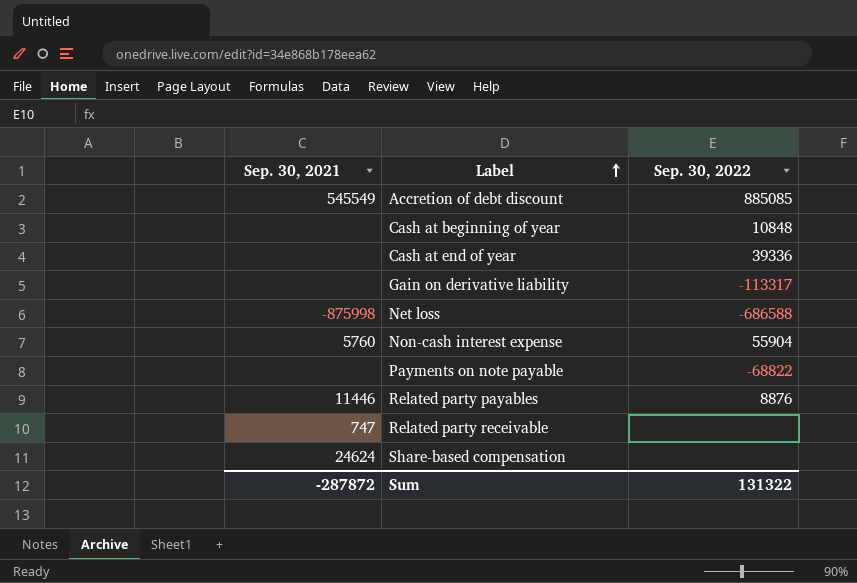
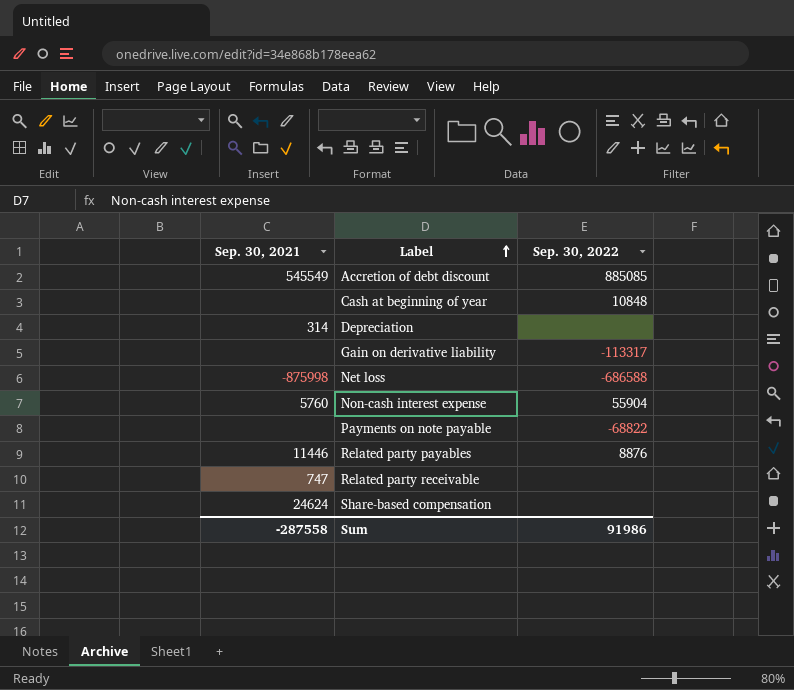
row Cash at end of year: none | 39336 -> none
row Depreciation: none -> 314 | none
Sum | Sep. 30, 2021: -287872 -> -287558
Sum | Sep. 30, 2022: 131322 -> 91986

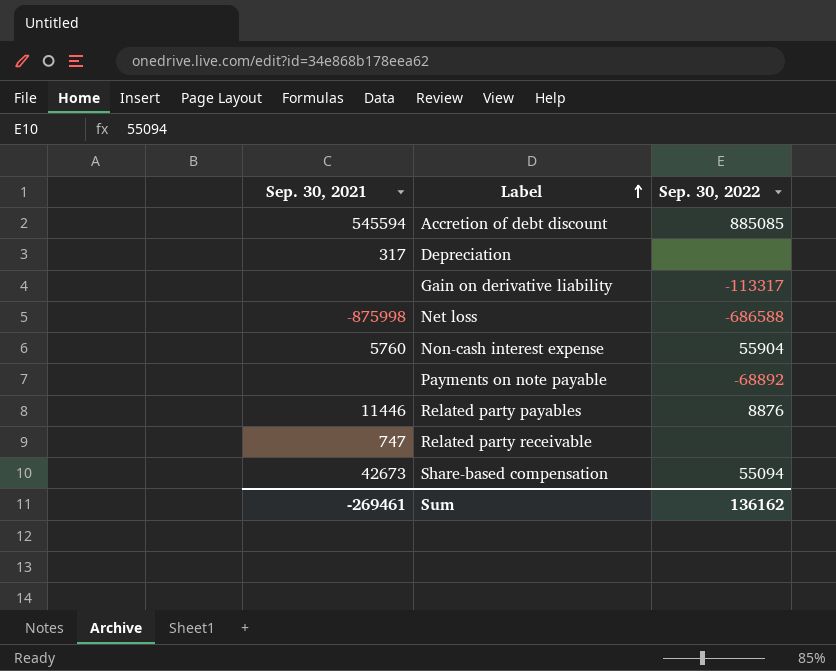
row Cash at beginning of year: none | 10848 -> none
Accretion of debt discount | Sep. 30, 2021: 545549 -> 545594
Depreciation | Sep. 30, 2021: 314 -> 317
Payments on note payable | Sep. 30, 2022: -68822 -> -68892
Share-based compensation | Sep. 30, 2021: 24624 -> 42673
Share-based compensation | Sep. 30, 2022: none -> 55094
Sum | Sep. 30, 2021: -287558 -> -269461
Sum | Sep. 30, 2022: 91986 -> 136162

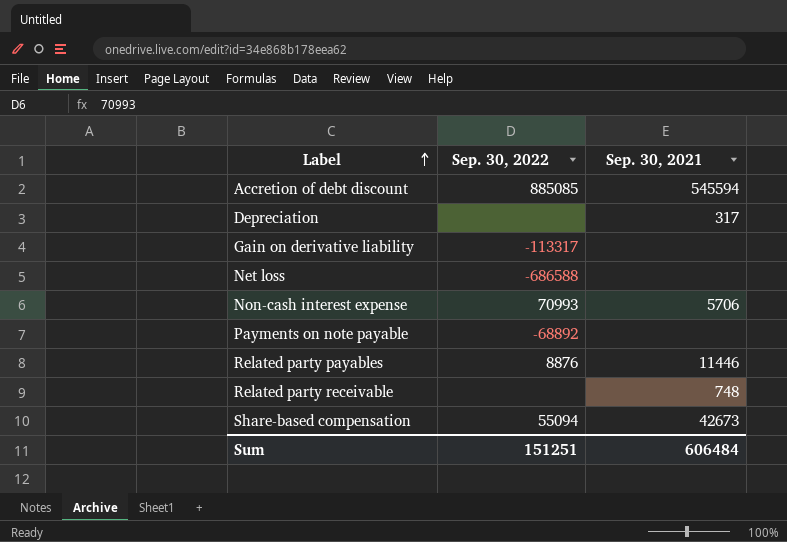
column Sep. 30, 2021 | position: 1 -> 3
Net loss | Sep. 30, 2021: -875998 -> none
Non-cash interest expense | Sep. 30, 2022: 55904 -> 70993
Non-cash interest expense | Sep. 30, 2021: 5760 -> 5706
Related party receivable | Sep. 30, 2021: 747 -> 748
Sum | Sep. 30, 2022: 136162 -> 151251
Sum | Sep. 30, 2021: -269461 -> 606484

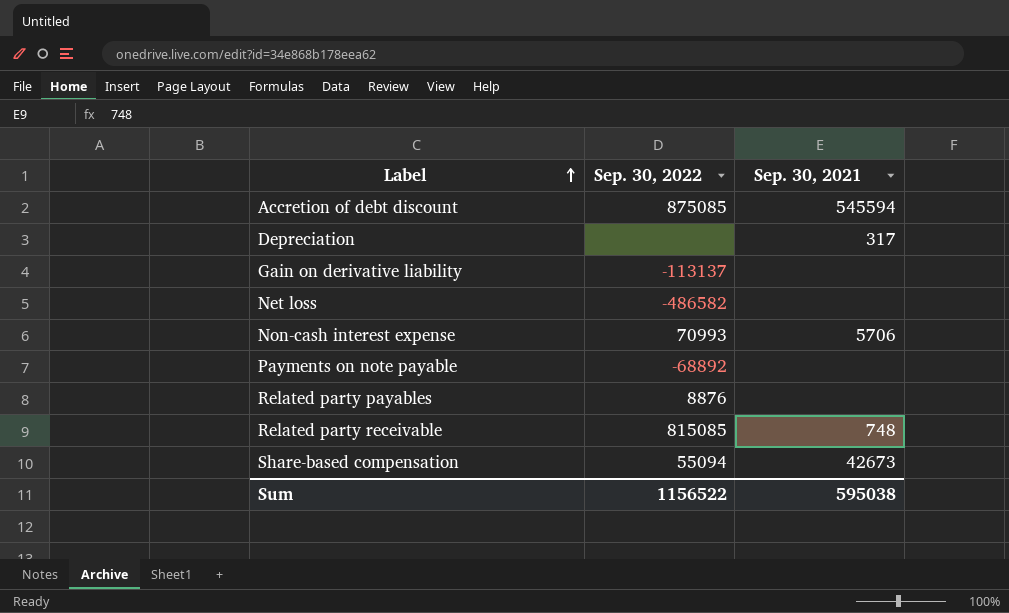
Accretion of debt discount | Sep. 30, 2022: 885085 -> 875085
Gain on derivative liability | Sep. 30, 2022: -113317 -> -113137
Net loss | Sep. 30, 2022: -686588 -> -486582
Related party payables | Sep. 30, 2021: 11446 -> none
Related party receivable | Sep. 30, 2022: none -> 815085
Sum | Sep. 30, 2022: 151251 -> 1156522
Sum | Sep. 30, 2021: 606484 -> 595038

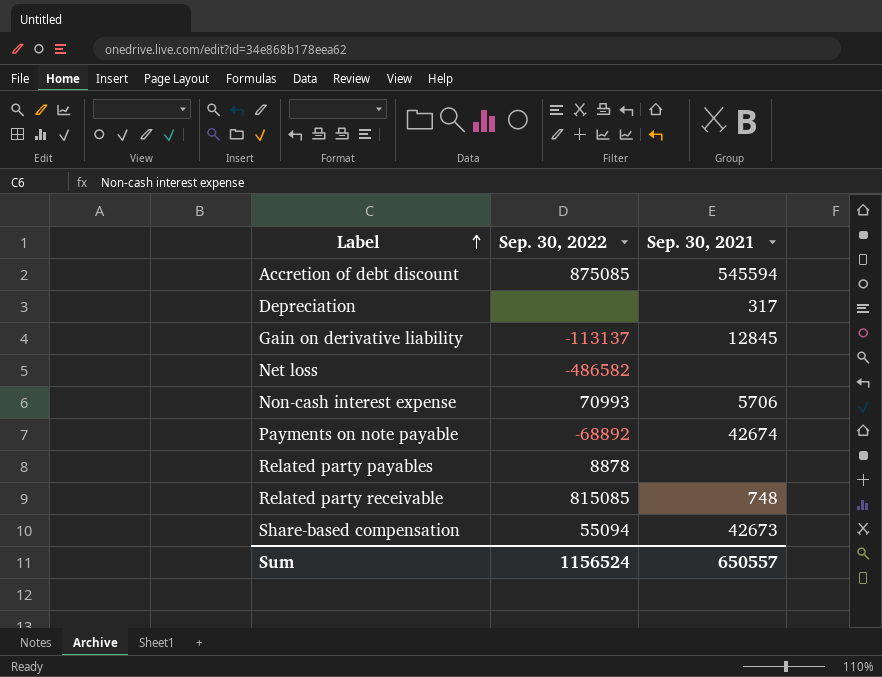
Gain on derivative liability | Sep. 30, 2021: none -> 12845
Payments on note payable | Sep. 30, 2021: none -> 42674
Related party payables | Sep. 30, 2022: 8876 -> 8878
Sum | Sep. 30, 2022: 1156522 -> 1156524
Sum | Sep. 30, 2021: 595038 -> 650557

